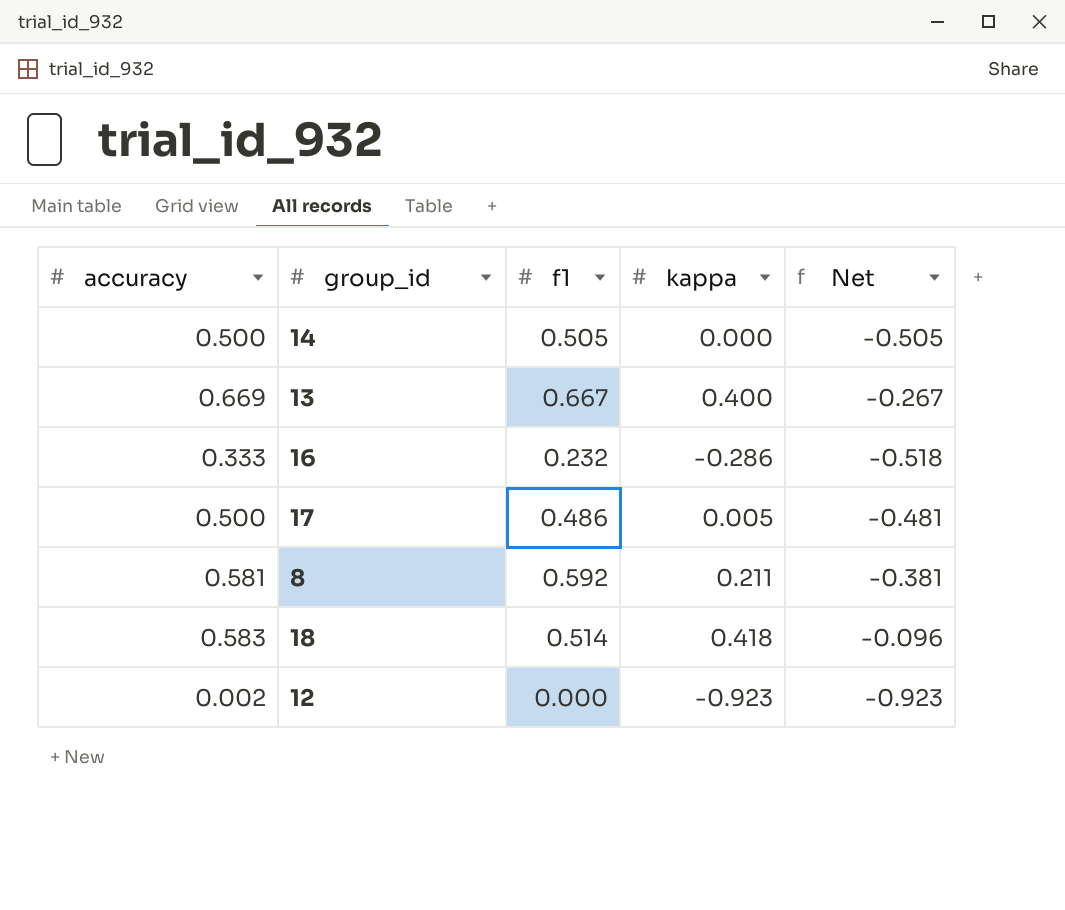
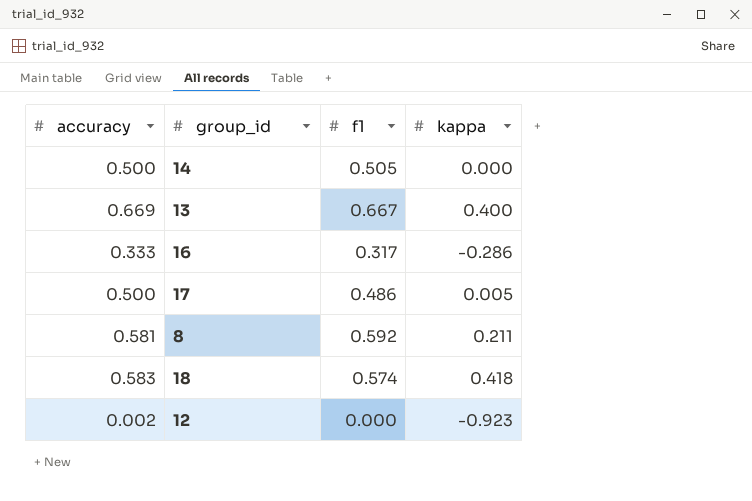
column Net | formula: [kappa] - [f1] -> none
16 | f1: 0.232 -> 0.317
18 | f1: 0.514 -> 0.574

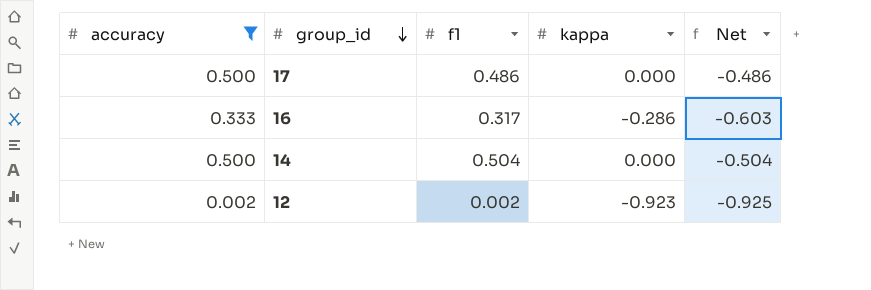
filter: none -> accuracy <= 0.500
row order: none -> group_id descending
column Net | formula: none -> [kappa] - [f1]
17 | kappa: 0.005 -> 0.000
14 | f1: 0.505 -> 0.504
12 | f1: 0.000 -> 0.002

